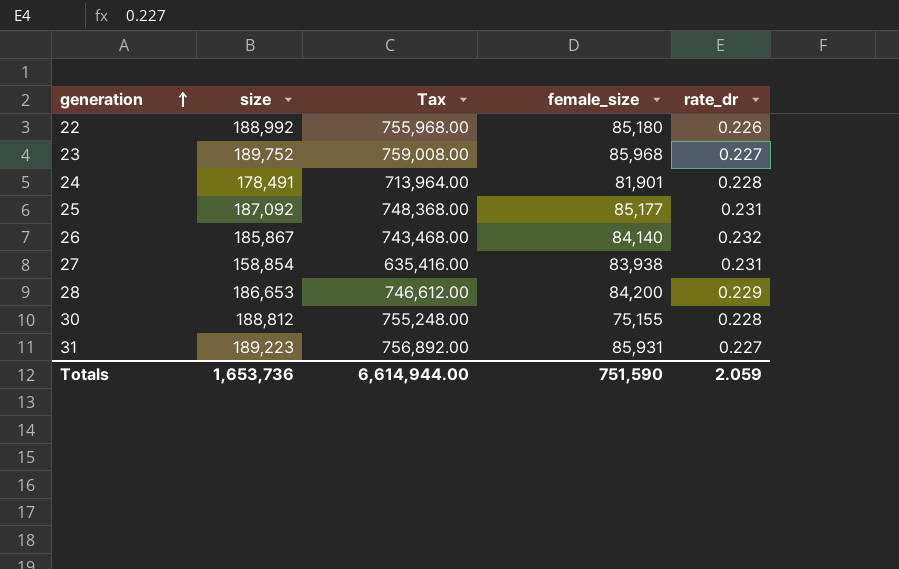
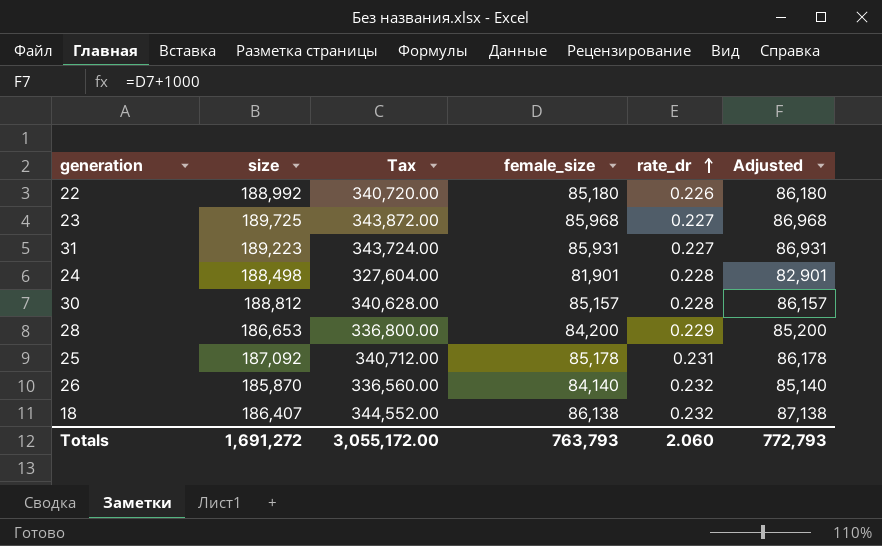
row order: generation ascending -> rate_dr ascending
column Tax | formula: [size] * 4 -> [female_size] * 4
column Adjusted | formula: none -> [female_size] + 1000
row 27: 158,854 | 635,416.00 | 83,938 | 0.231 -> none
23 | size: 189,752 -> 189,725
24 | size: 178,491 -> 188,498
30 | female_size: 75,155 -> 85,157
25 | female_size: 85,177 -> 85,178
26 | size: 185,867 -> 185,870
row 18: none -> 186,407 | 344,552.00 | 86,138 | 0.232 | 87,138
Totals | size: 1,653,736 -> 1,691,272
Totals | Tax: 6,614,944.00 -> 3,055,172.00
Totals | female_size: 751,590 -> 763,793
Totals | rate_dr: 2.059 -> 2.060

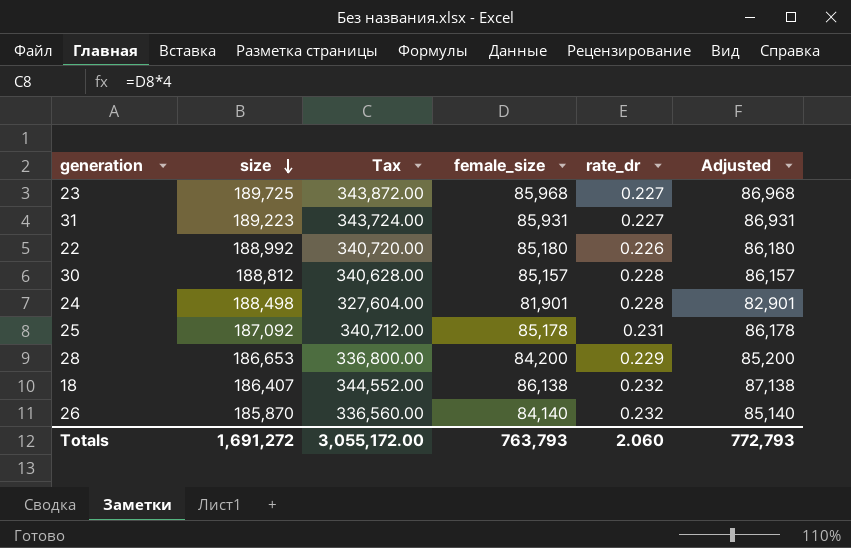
row order: rate_dr ascending -> size descending

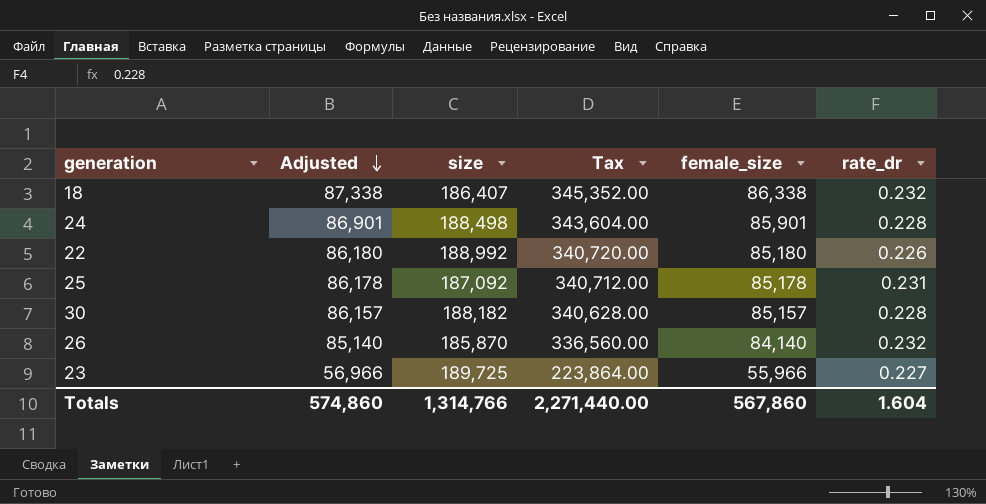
row order: size descending -> Adjusted descending
column Adjusted | position: 6 -> 2
row 31: 189,223 | 343,724.00 | 85,931 | 0.227 | 86,931 -> none
row 28: 186,653 | 336,800.00 | 84,200 | 0.229 | 85,200 -> none
18 | Adjusted: 87,138 -> 87,338
18 | Tax: 344,552.00 -> 345,352.00
18 | female_size: 86,138 -> 86,338
24 | Adjusted: 82,901 -> 86,901
24 | Tax: 327,604.00 -> 343,604.00
24 | female_size: 81,901 -> 85,901
30 | size: 188,812 -> 188,182
23 | Adjusted: 86,968 -> 56,966
23 | Tax: 343,872.00 -> 223,864.00
23 | female_size: 85,968 -> 55,966
Totals | Adjusted: 772,793 -> 574,860
Totals | size: 1,691,272 -> 1,314,766
Totals | Tax: 3,055,172.00 -> 2,271,440.00
Totals | female_size: 763,793 -> 567,860
Totals | rate_dr: 2.060 -> 1.604

